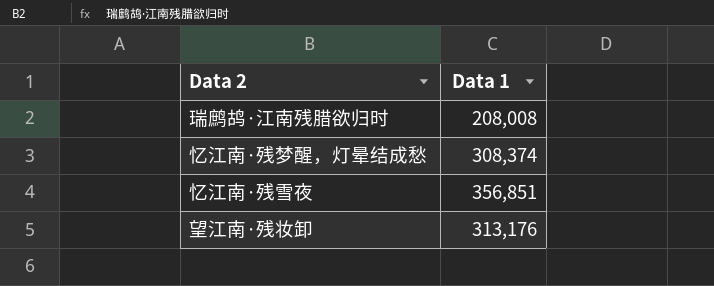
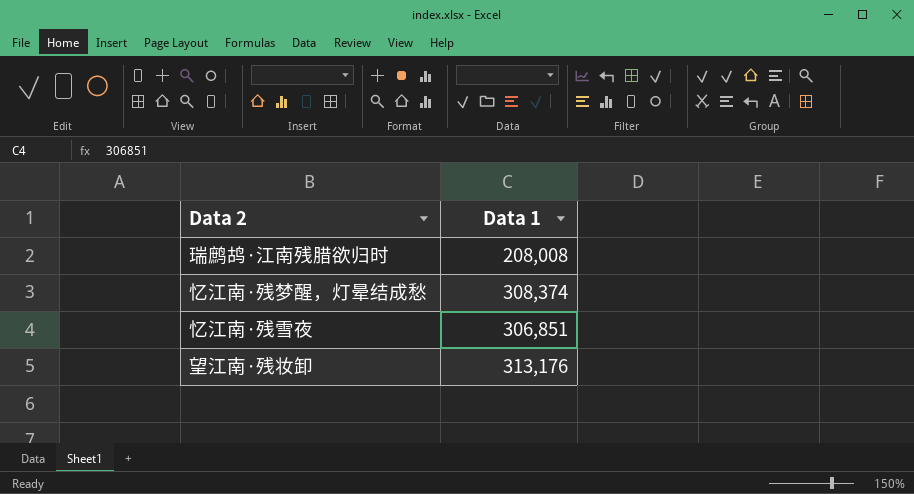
忆江南·残雪夜 | Data 1: 356,851 -> 306,851

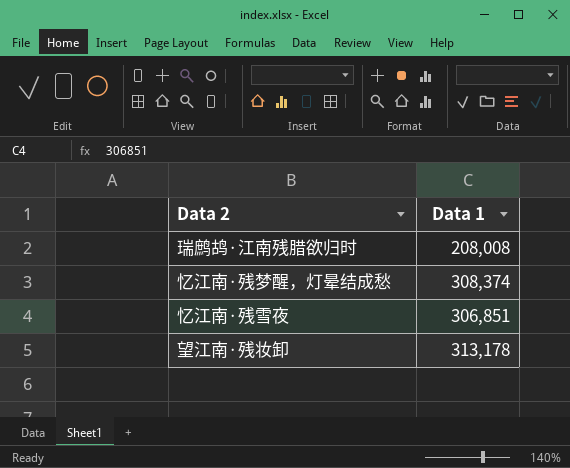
望江南·残妆卸 | Data 1: 313,176 -> 313,178

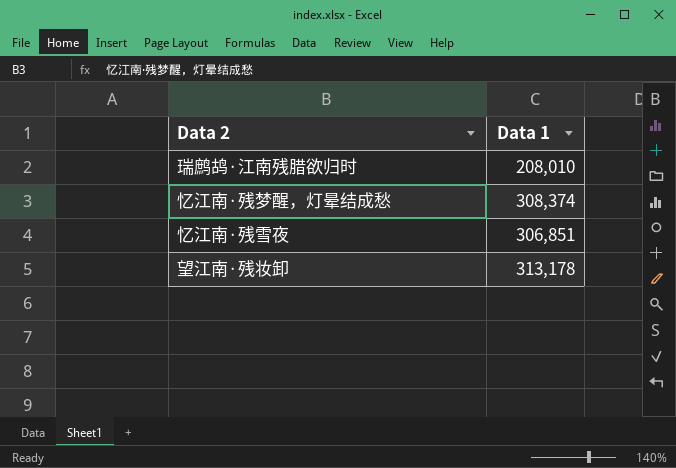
瑞鹧鸪·江南残腊欲归时 | Data 1: 208,008 -> 208,010

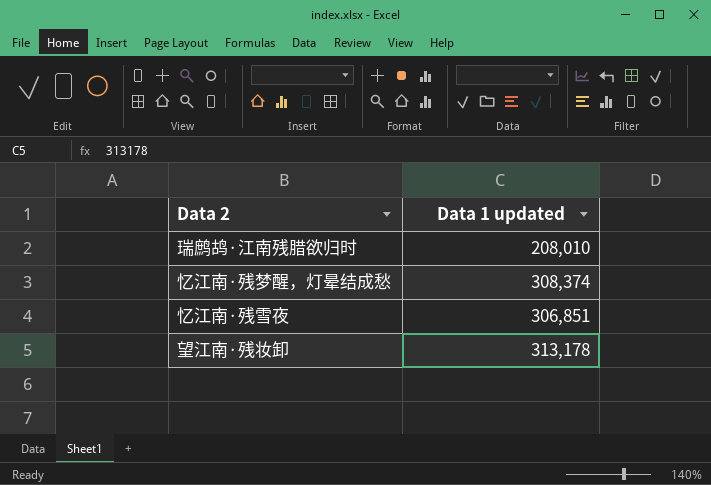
column name: Data 1 -> Data 1 updated

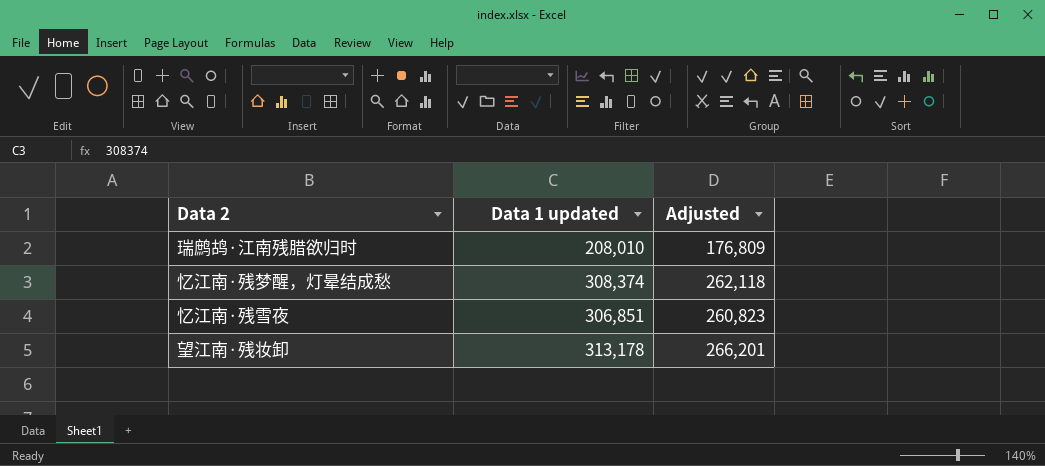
column Adjusted | formula: none -> [Data 1 updated] * 0.85

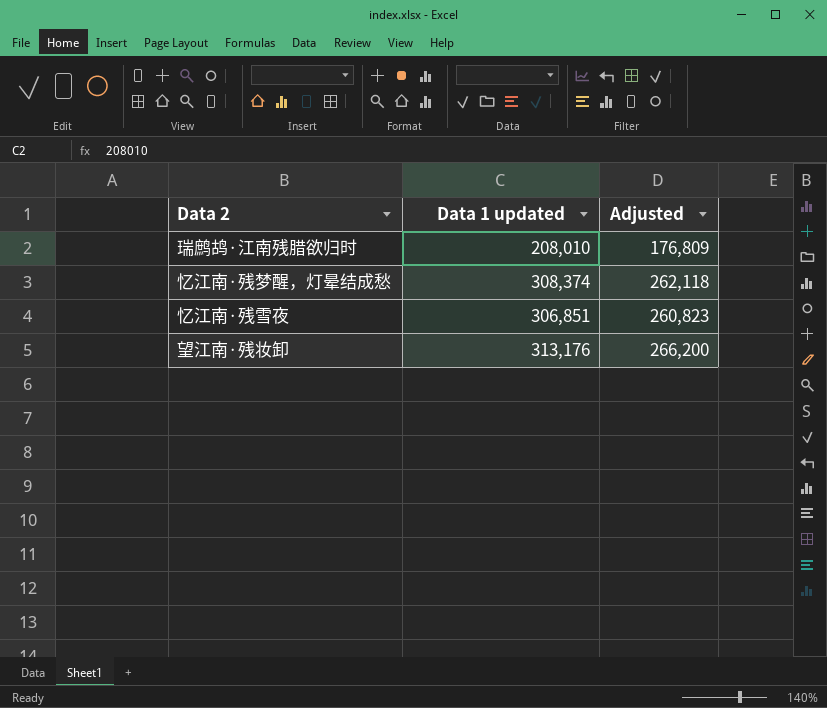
望江南·残妆卸 | Data 1 updated: 313,178 -> 313,176
望江南·残妆卸 | Adjusted: 266,201 -> 266,200

